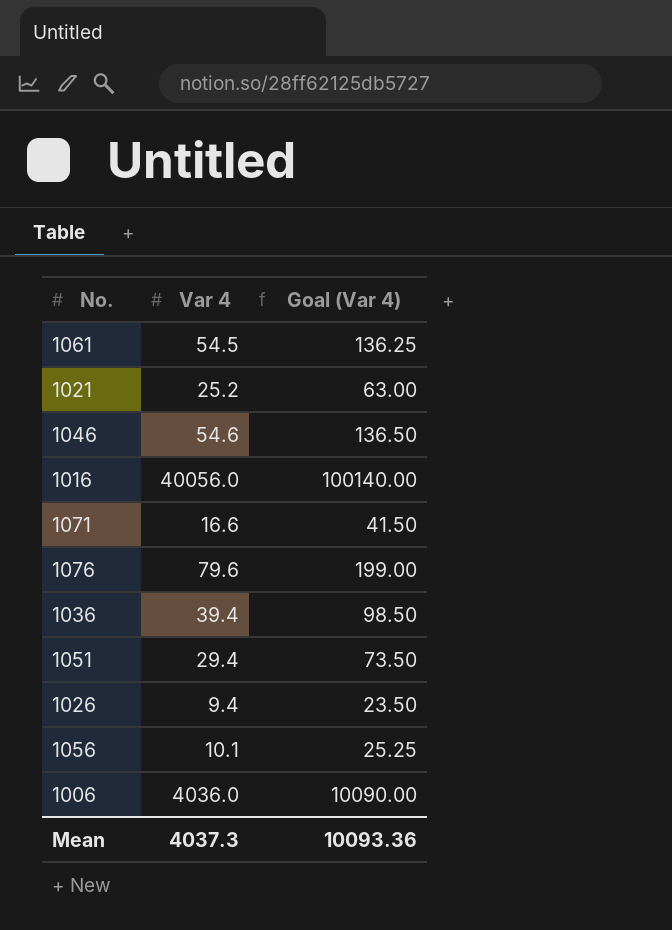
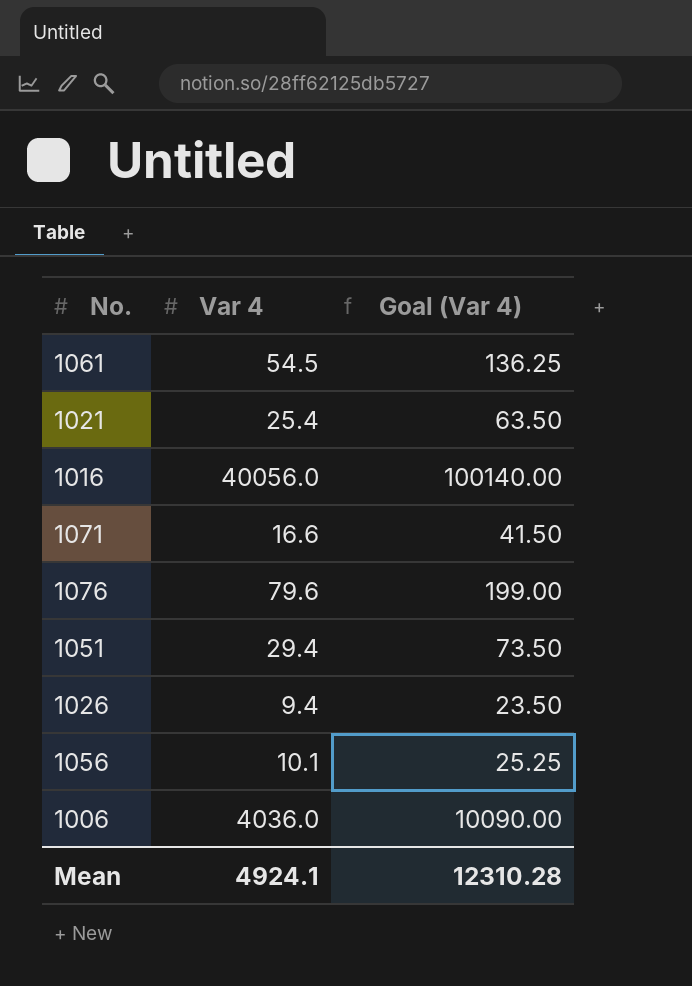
row 1046: 54.6 | 136.50 -> none
row 1036: 39.4 | 98.50 -> none
1021 | Var 4: 25.2 -> 25.4
1021 | Goal (Var 4): 63.00 -> 63.50
Mean | Var 4: 4037.3 -> 4924.1
Mean | Goal (Var 4): 10093.36 -> 12310.28

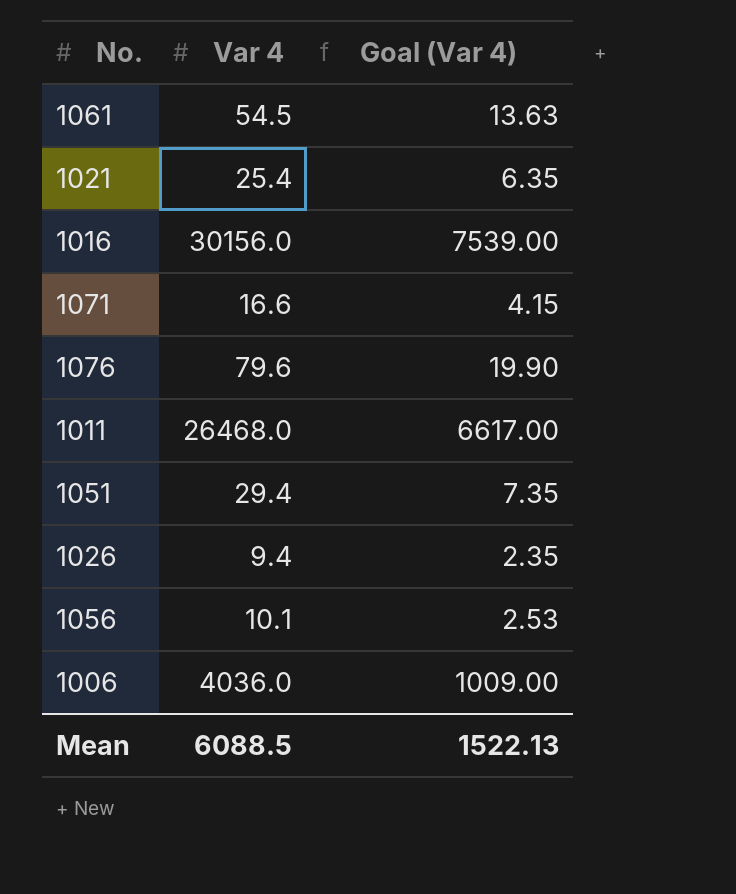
column Goal (Var 4) | formula: [Var 4] * 2.5 -> [Var 4] * 0.25
1016 | Var 4: 40056.0 -> 30156.0
row 1011: none -> 26468.0 | 6617.00
Mean | Var 4: 4924.1 -> 6088.5
Mean | Goal (Var 4): 12310.28 -> 1522.13

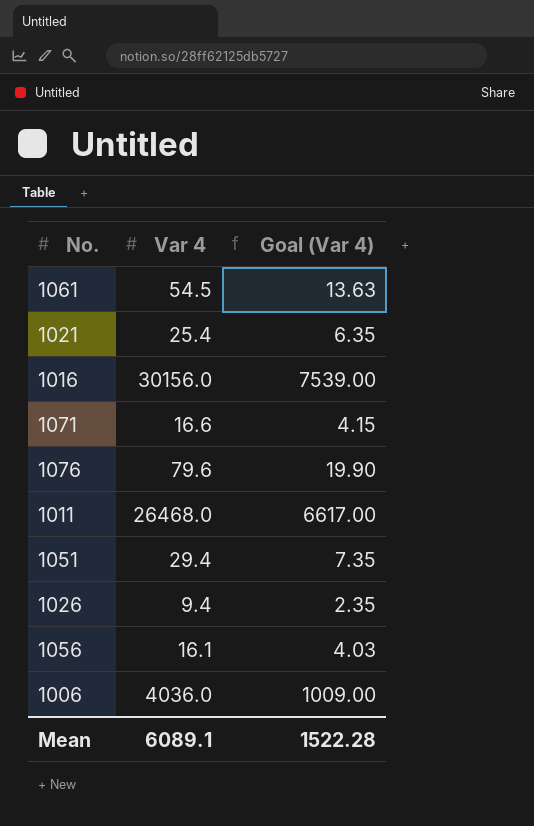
1056 | Var 4: 10.1 -> 16.1
1056 | Goal (Var 4): 2.53 -> 4.03
Mean | Var 4: 6088.5 -> 6089.1
Mean | Goal (Var 4): 1522.13 -> 1522.28

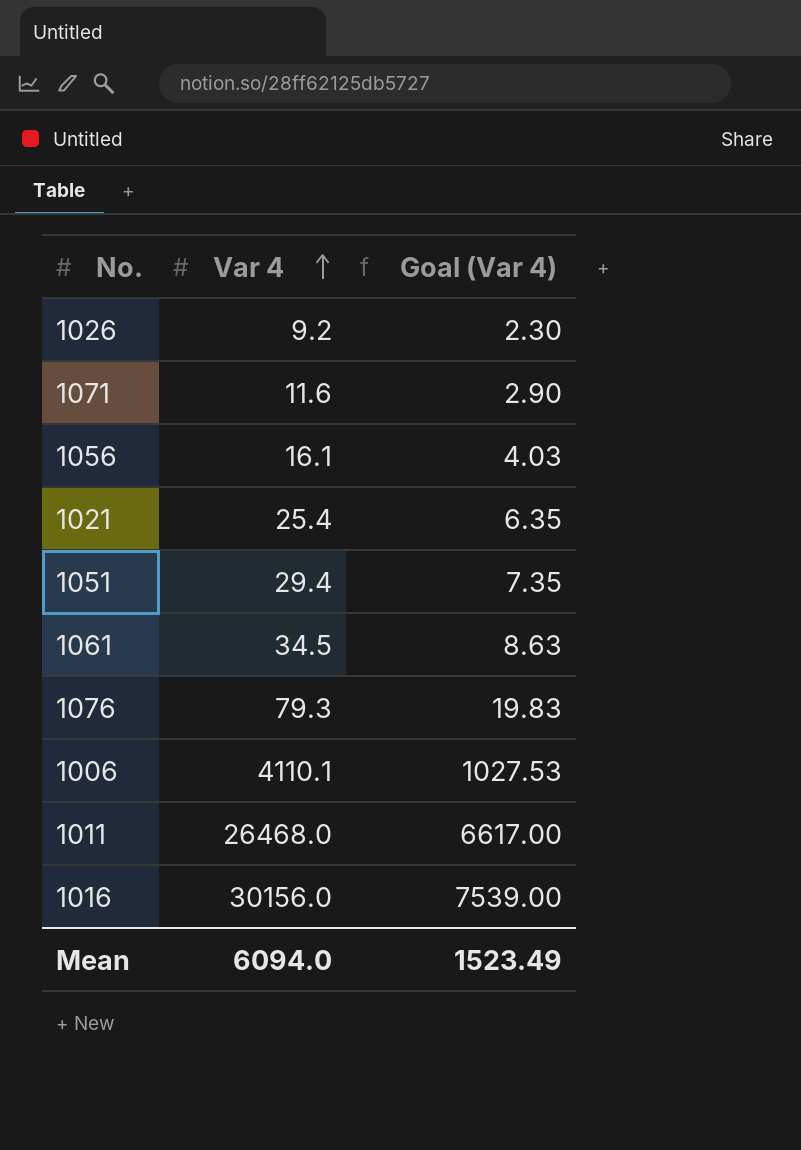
row order: none -> Var 4 ascending
1026 | Var 4: 9.4 -> 9.2
1026 | Goal (Var 4): 2.35 -> 2.30
1071 | Var 4: 16.6 -> 11.6
1071 | Goal (Var 4): 4.15 -> 2.90
1061 | Var 4: 54.5 -> 34.5
1061 | Goal (Var 4): 13.63 -> 8.63
1076 | Var 4: 79.6 -> 79.3
1076 | Goal (Var 4): 19.90 -> 19.83
1006 | Var 4: 4036.0 -> 4110.1
1006 | Goal (Var 4): 1009.00 -> 1027.53
Mean | Var 4: 6089.1 -> 6094.0
Mean | Goal (Var 4): 1522.28 -> 1523.49

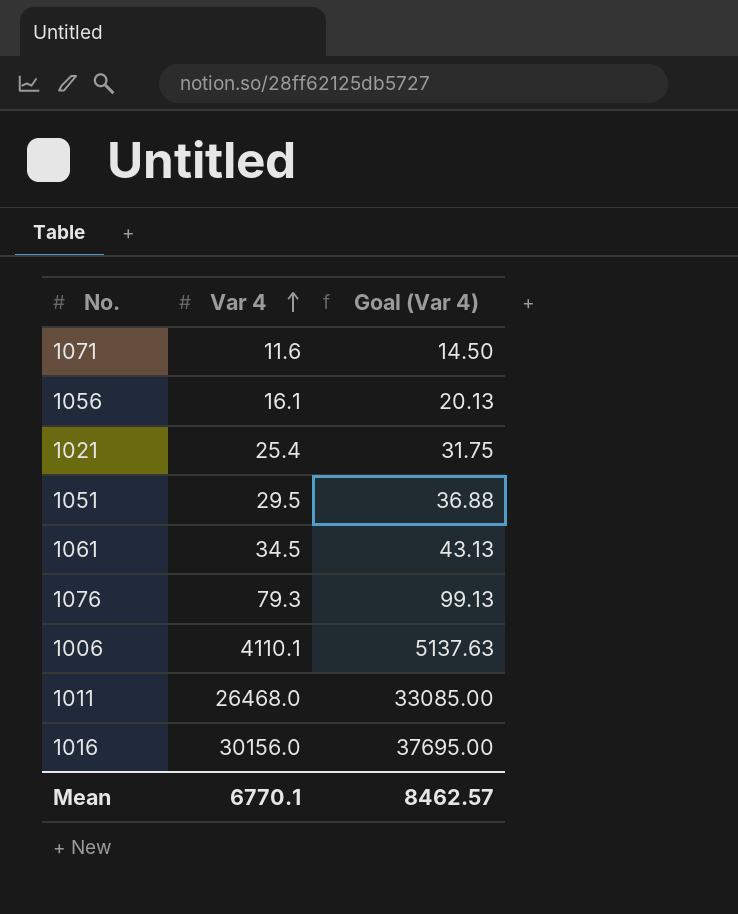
column Goal (Var 4) | formula: [Var 4] * 0.25 -> [Var 4] * 1.25
row 1026: 9.2 | 2.30 -> none
1051 | Var 4: 29.4 -> 29.5
Mean | Var 4: 6094.0 -> 6770.1
Mean | Goal (Var 4): 1523.49 -> 8462.57

